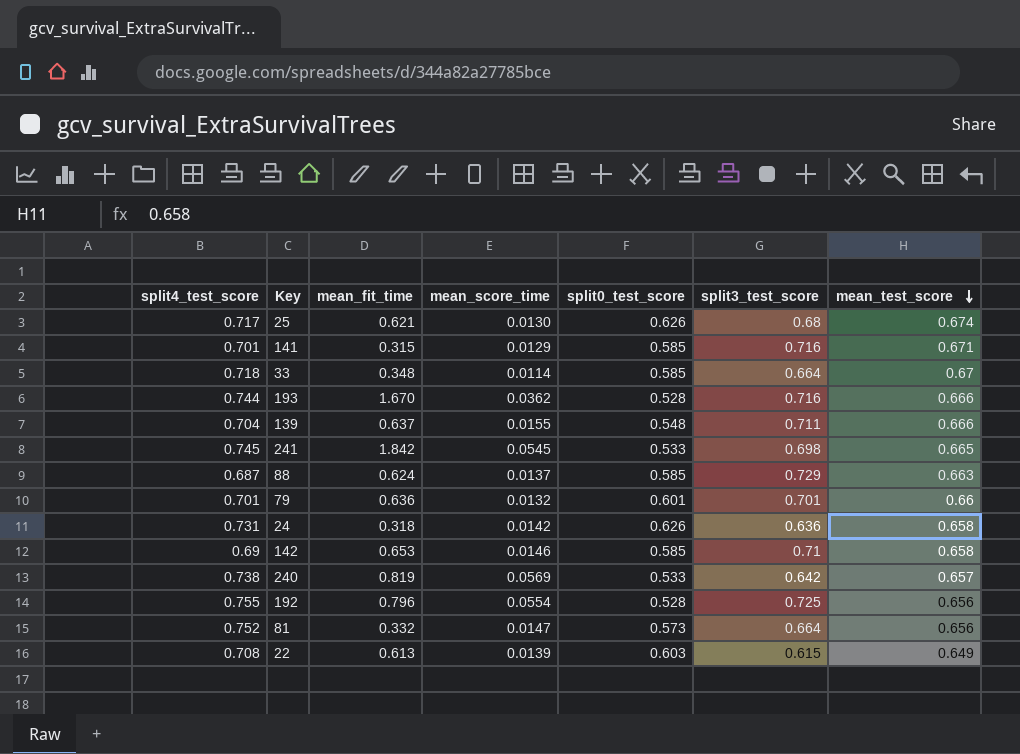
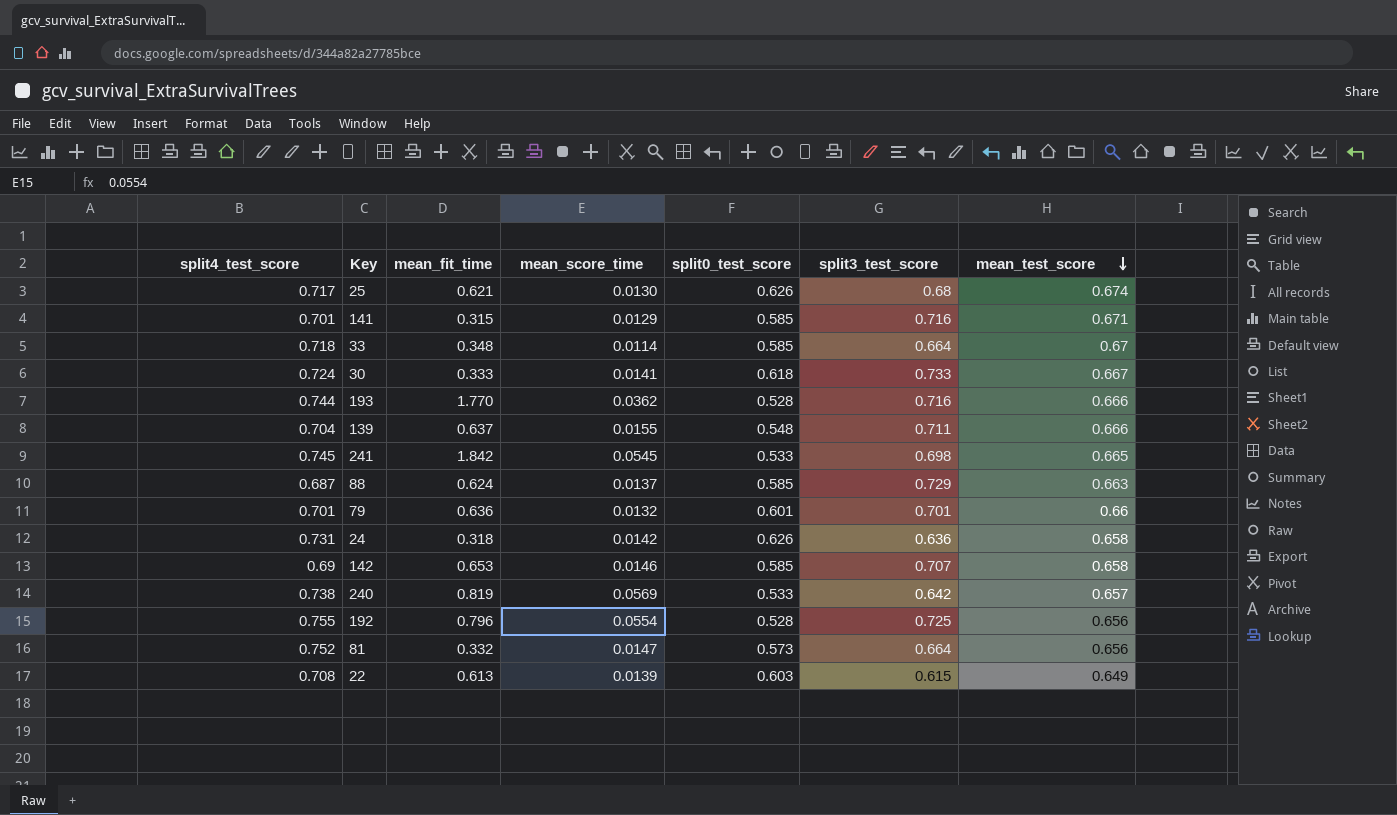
row 30: none -> 0.724 | 0.333 | 0.0141 | 0.618 | 0.733 | 0.667
193 | mean_fit_time: 1.670 -> 1.770
142 | split3_test_score: 0.71 -> 0.707

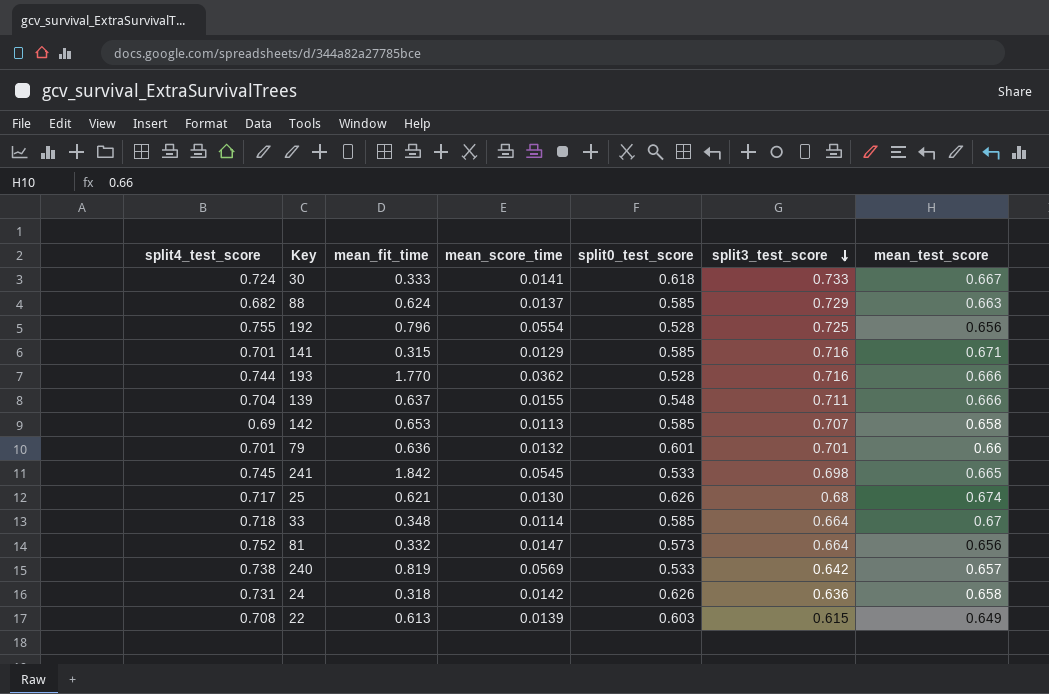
row order: mean_test_score descending -> split3_test_score descending
88 | split4_test_score: 0.687 -> 0.682
142 | mean_score_time: 0.0146 -> 0.0113

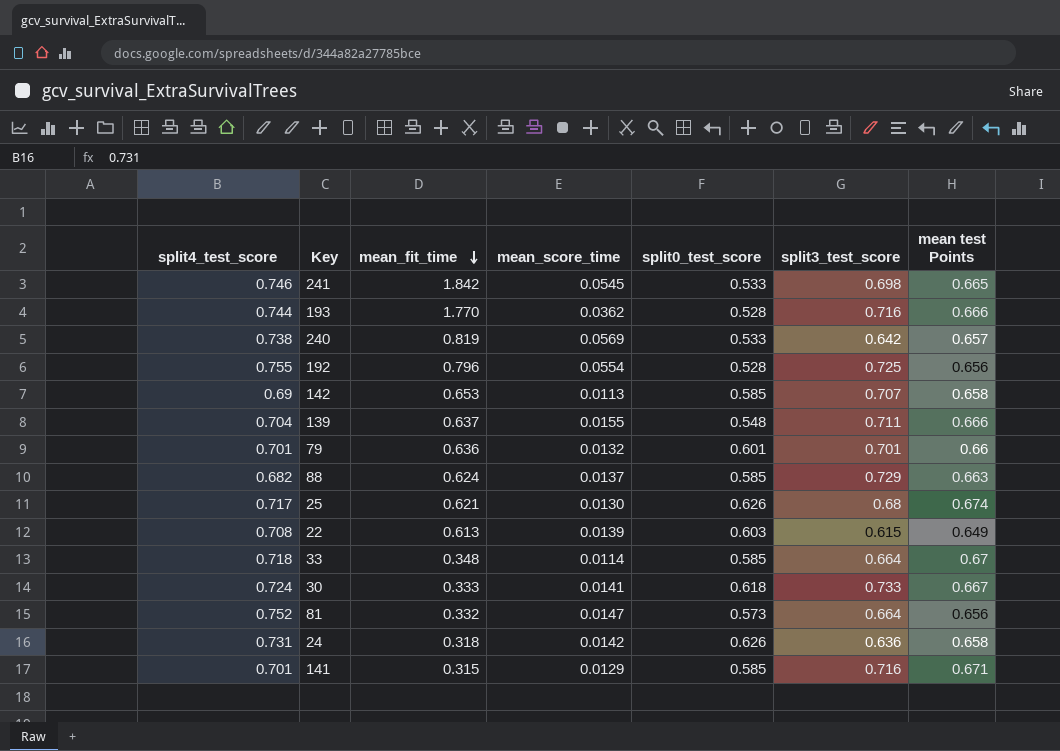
row order: split3_test_score descending -> mean_fit_time descending
column name: mean_test_score -> mean test Points
241 | split4_test_score: 0.745 -> 0.746

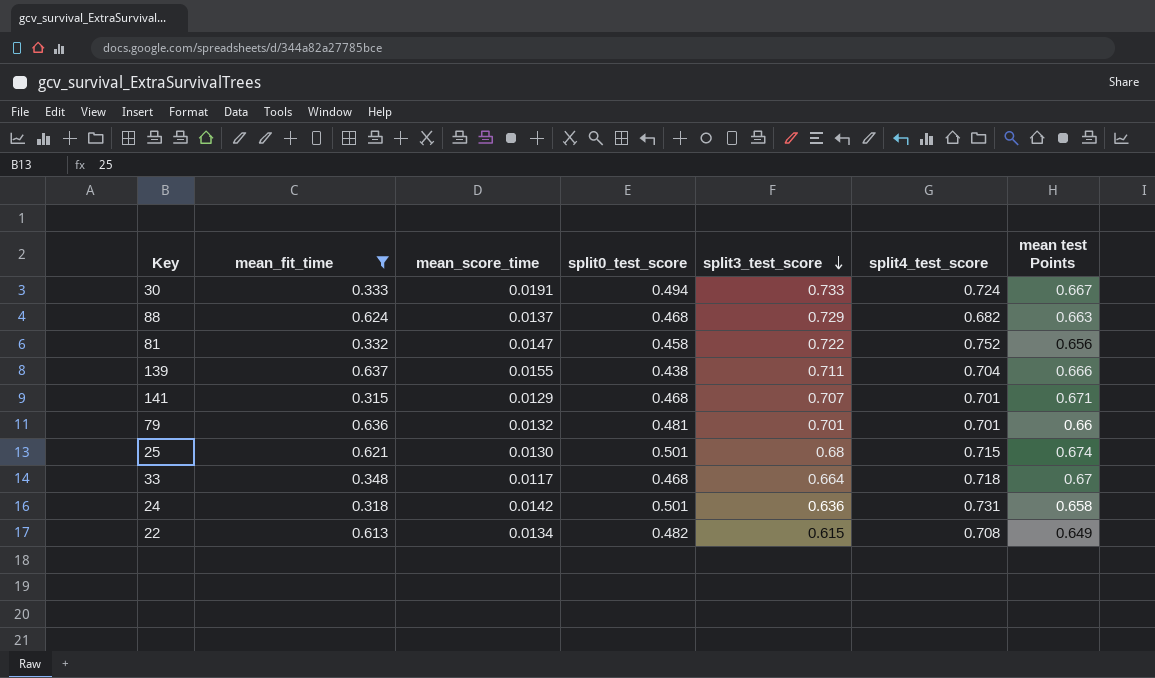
filter: none -> mean_fit_time <= 0.637
row order: mean_fit_time descending -> split3_test_score descending
column split4_test_score | position: 1 -> 6
30 | mean_score_time: 0.0141 -> 0.0191
30 | split0_test_score: 0.618 -> 0.494
88 | split0_test_score: 0.585 -> 0.468
81 | split0_test_score: 0.573 -> 0.458
81 | split3_test_score: 0.664 -> 0.722
139 | split0_test_score: 0.548 -> 0.438
141 | split0_test_score: 0.585 -> 0.468
141 | split3_test_score: 0.716 -> 0.707
79 | split0_test_score: 0.601 -> 0.481
25 | split0_test_score: 0.626 -> 0.501
25 | split4_test_score: 0.717 -> 0.715
33 | mean_score_time: 0.0114 -> 0.0117
33 | split0_test_score: 0.585 -> 0.468
24 | split0_test_score: 0.626 -> 0.501
22 | mean_score_time: 0.0139 -> 0.0134
22 | split0_test_score: 0.603 -> 0.482

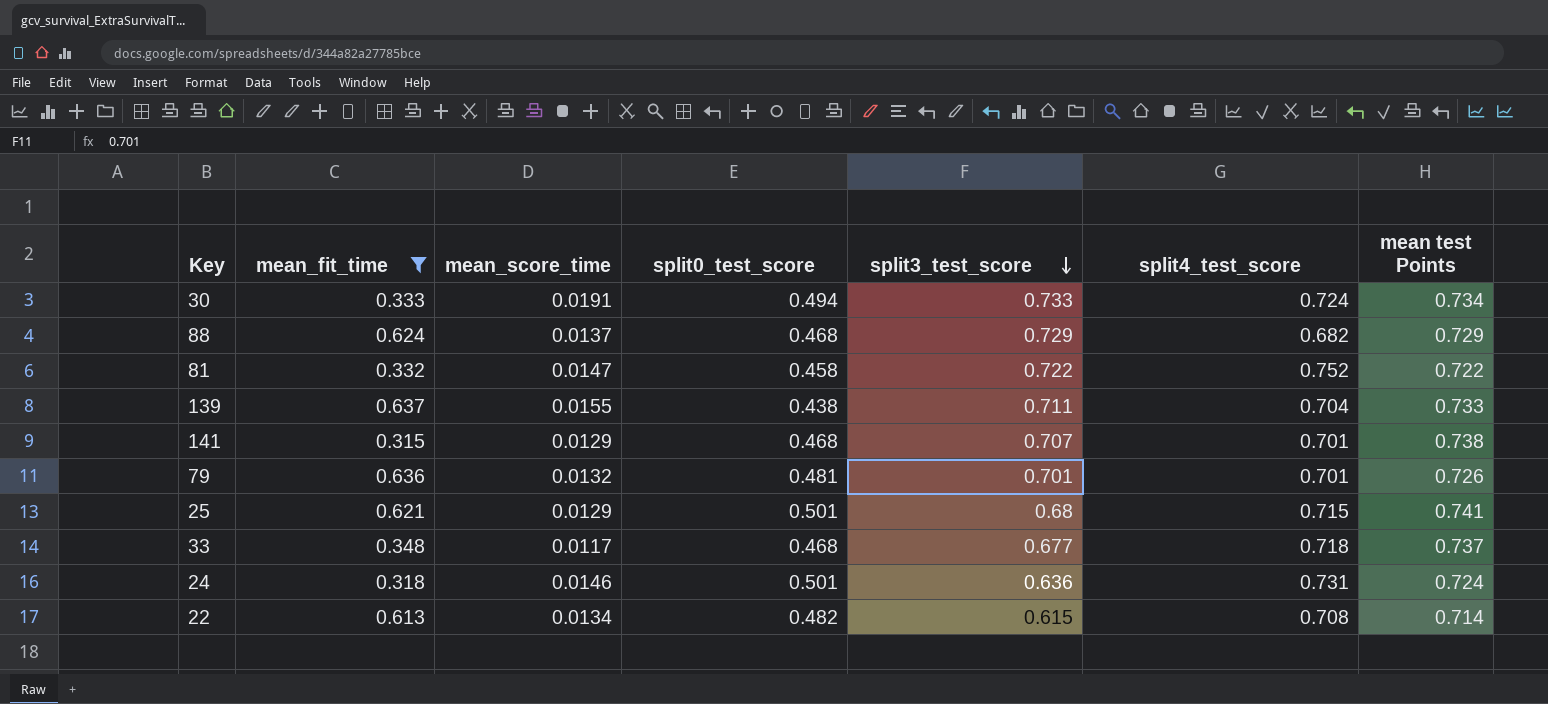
30 | mean test Points: 0.667 -> 0.734
88 | mean test Points: 0.663 -> 0.729
81 | mean test Points: 0.656 -> 0.722
139 | mean test Points: 0.666 -> 0.733
141 | mean test Points: 0.671 -> 0.738
79 | mean test Points: 0.66 -> 0.726
25 | mean_score_time: 0.0130 -> 0.0129
25 | mean test Points: 0.674 -> 0.741
33 | split3_test_score: 0.664 -> 0.677
33 | mean test Points: 0.67 -> 0.737
24 | mean_score_time: 0.0142 -> 0.0146
24 | mean test Points: 0.658 -> 0.724
22 | mean test Points: 0.649 -> 0.714

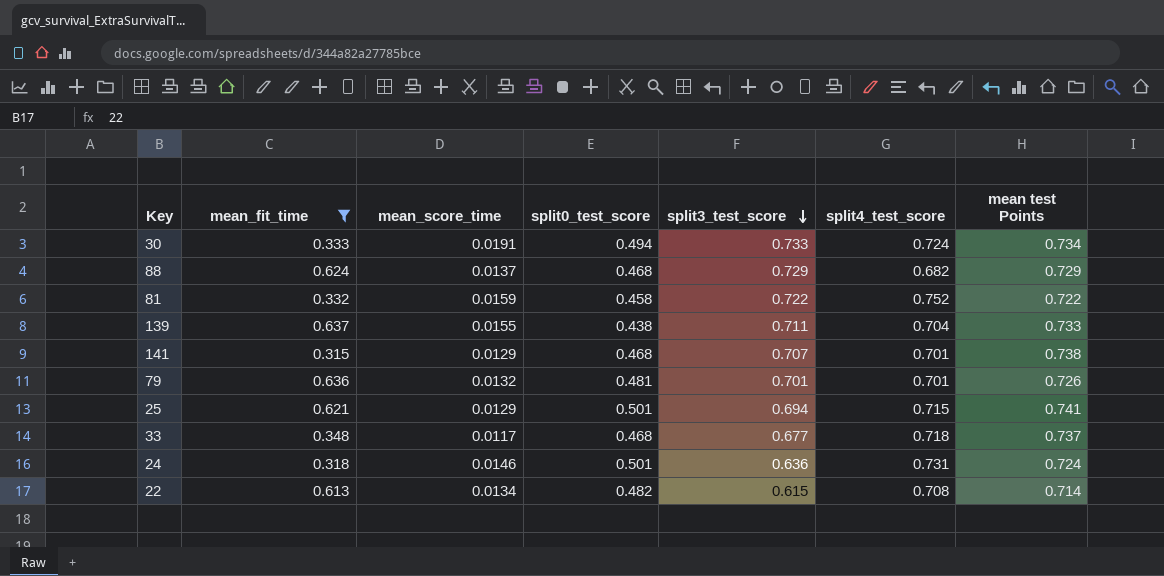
81 | mean_score_time: 0.0147 -> 0.0159
25 | split3_test_score: 0.68 -> 0.694

